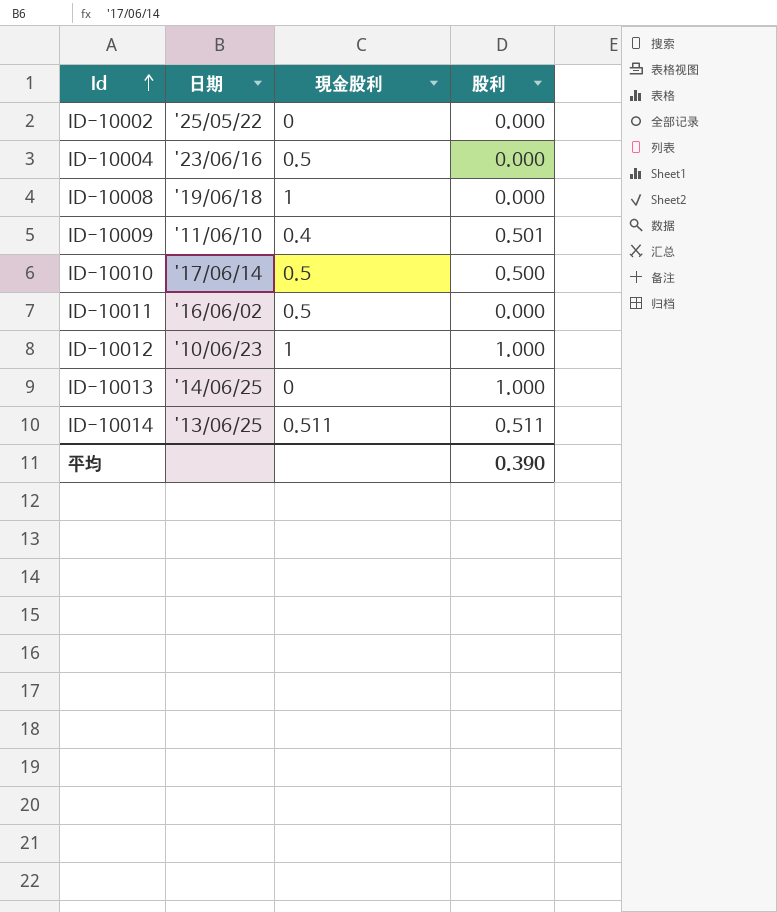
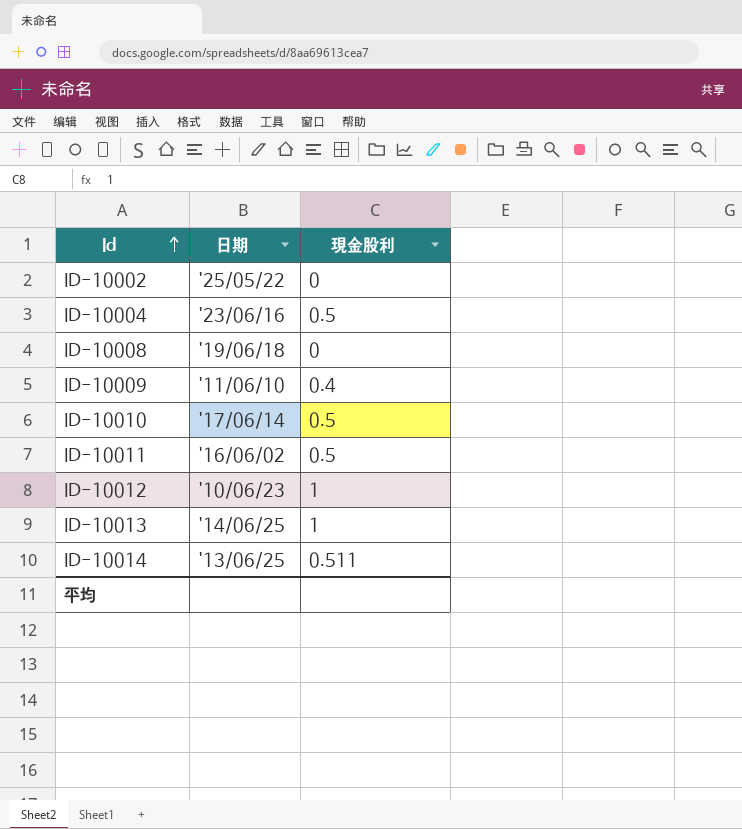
column 股利 | position: 4 -> none
ID-10008 | 現金股利: 1 -> 0
ID-10013 | 現金股利: 0 -> 1

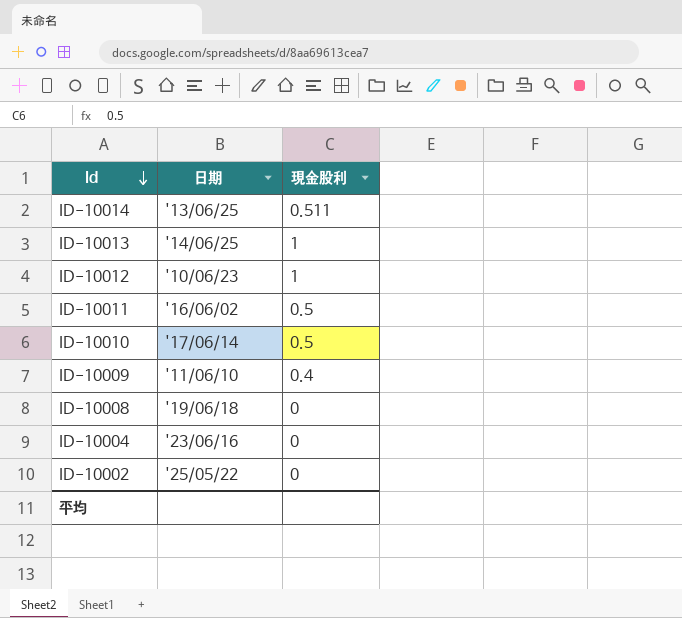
row order: Id ascending -> Id descending
ID-10004 | 現金股利: 0.5 -> 0

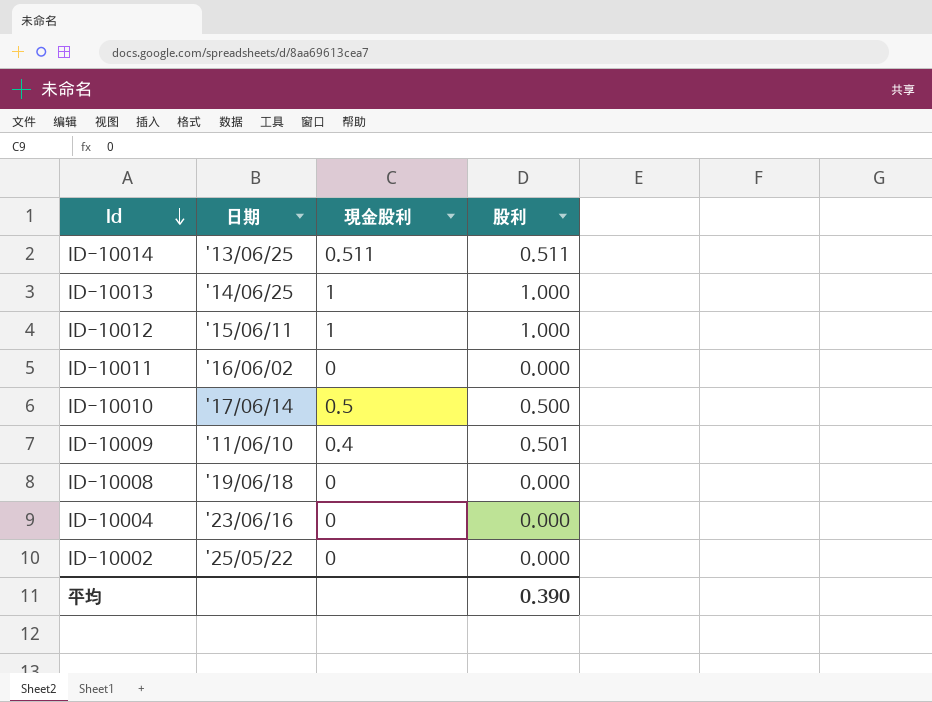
column 股利 | position: none -> 4
ID-10012 | 日期: '10/06/23 -> '15/06/11
ID-10011 | 現金股利: 0.5 -> 0

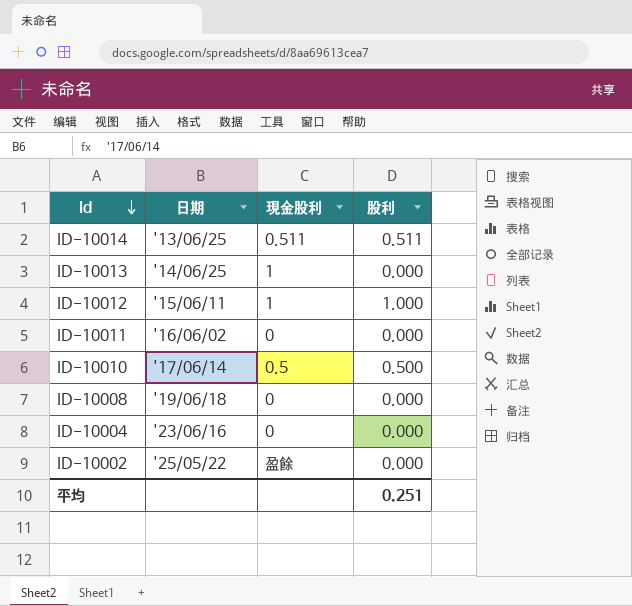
row ID-10009: '11/06/10 | 0.4 | 0.501 -> none
ID-10013 | 股利: 1.000 -> 0.000
ID-10002 | 現金股利: 0 -> 盈餘
平均 | 股利: 0.390 -> 0.251

